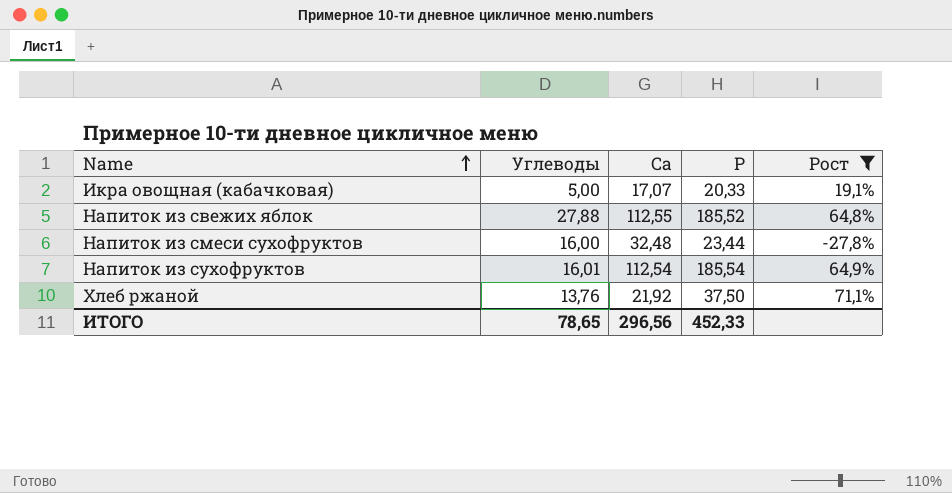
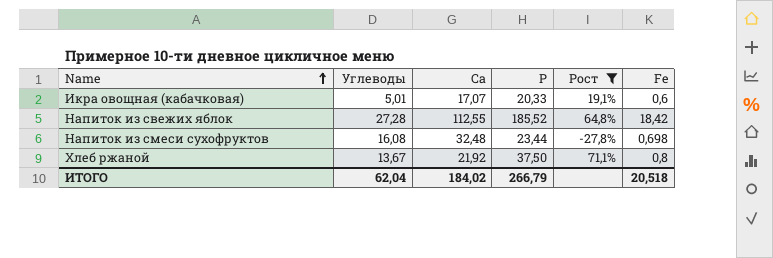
column Fe | position: none -> 6
row Напиток из сухофруктов: 16,01 | 112,54 | 185,54 | 64,9% -> none
Икра овощная (кабачковая) | Углеводы: 5,00 -> 5,01
Напиток из свежих яблок | Углеводы: 27,88 -> 27,28
Напиток из смеси сухофруктов | Углеводы: 16,00 -> 16,08
Хлеб ржаной | Углеводы: 13,76 -> 13,67
ИТОГО | Углеводы: 78,65 -> 62,04
ИТОГО | Ca: 296,56 -> 184,02
ИТОГО | P: 452,33 -> 266,79

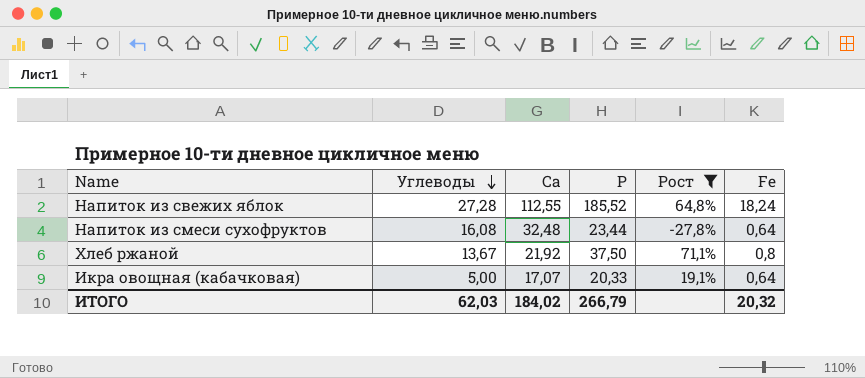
row order: Name ascending -> Углеводы descending
Напиток из свежих яблок | Fe: 18,42 -> 18,24
Напиток из смеси сухофруктов | Fe: 0,698 -> 0,64
Икра овощная (кабачковая) | Углеводы: 5,01 -> 5,00
Икра овощная (кабачковая) | Fe: 0,6 -> 0,64
ИТОГО | Углеводы: 62,04 -> 62,03
ИТОГО | Fe: 20,518 -> 20,32

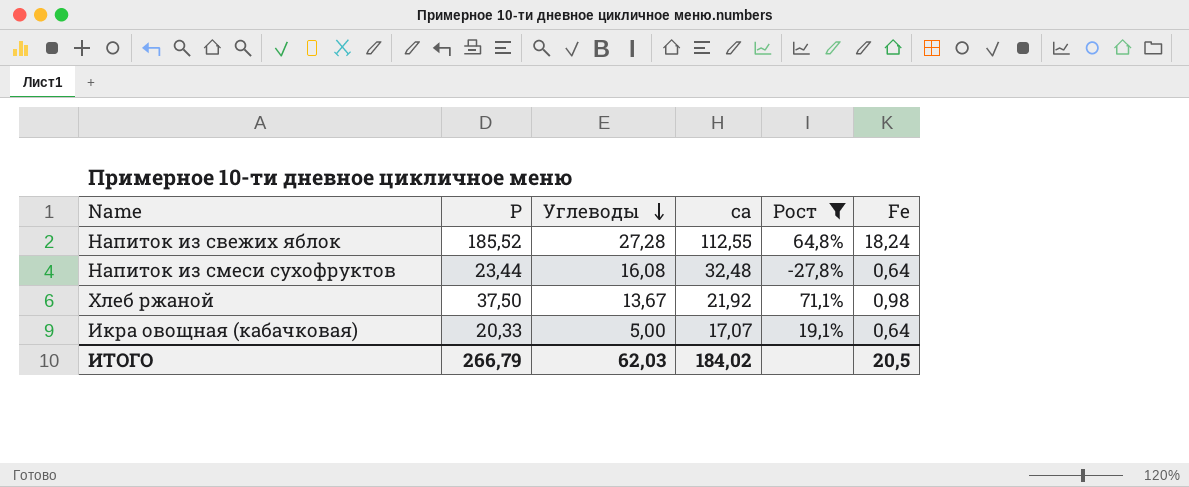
column P | position: 4 -> 2
column name: Ca -> ca
Хлеб ржаной | Fe: 0,8 -> 0,98
ИТОГО | Fe: 20,32 -> 20,5

